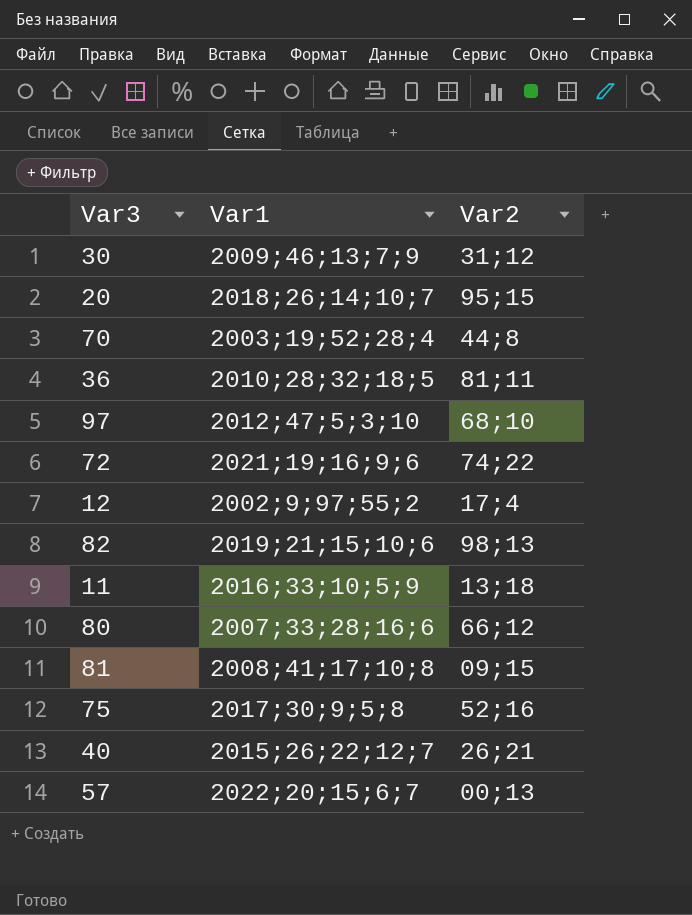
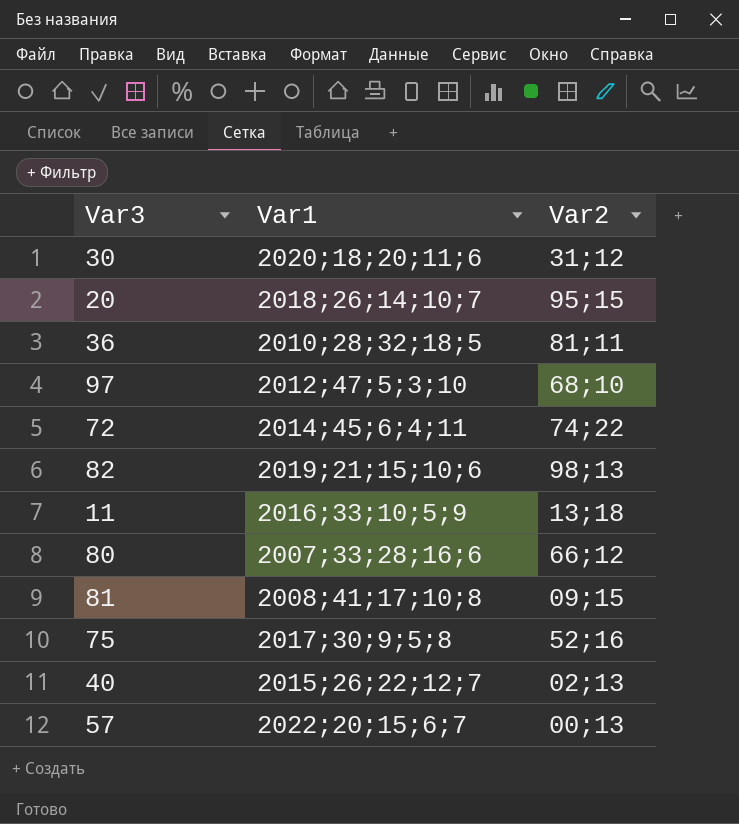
row 70: 2003;19;52;28;4 | 44;8 -> none
row 12: 2002;9;97;55;2 | 17;4 -> none
30 | Var1: 2009;46;13;7;9 -> 2020;18;20;11;6
72 | Var1: 2021;19;16;9;6 -> 2014;45;6;4;11
40 | Var2: 26;21 -> 02;13

